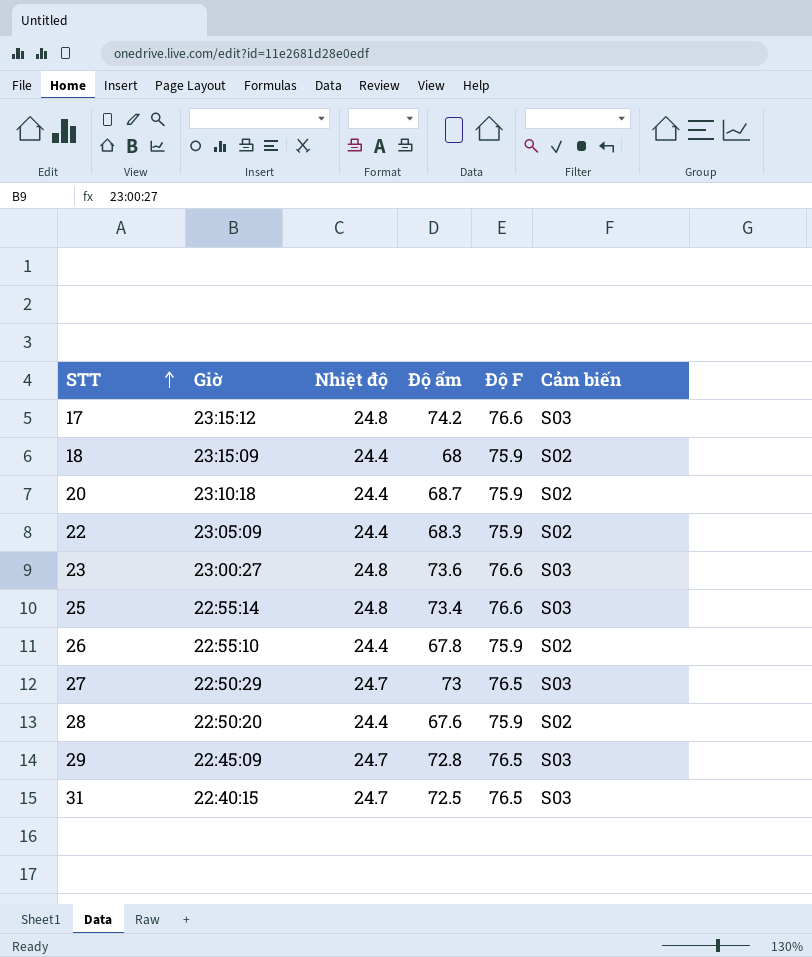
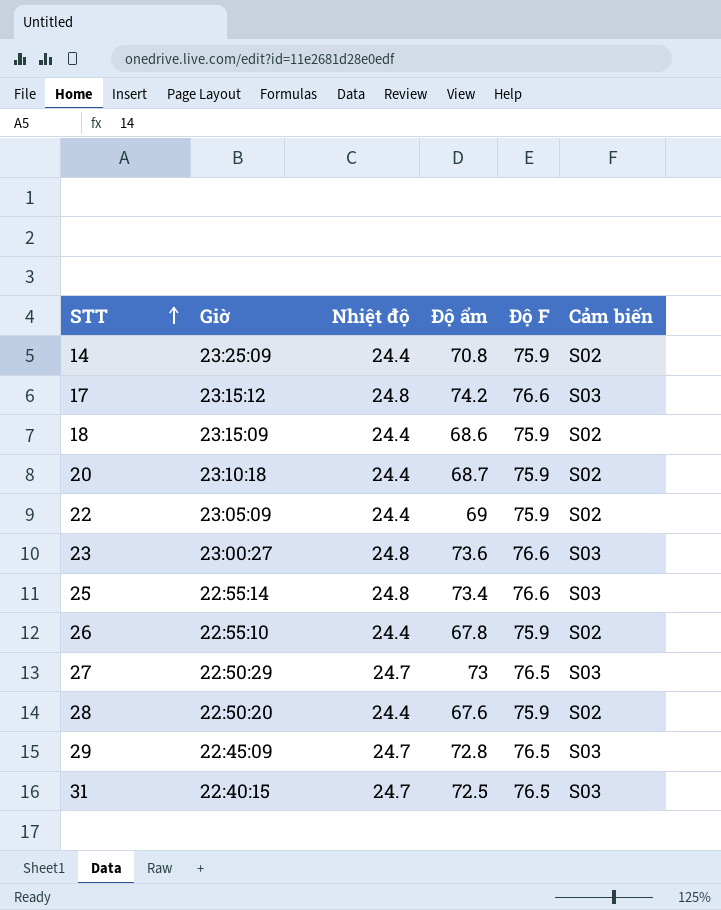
row 14: none -> 23:25:09 | 24.4 | 70.8 | 75.9 | S02
18 | Độ ẩm: 68 -> 68.6
22 | Độ ẩm: 68.3 -> 69

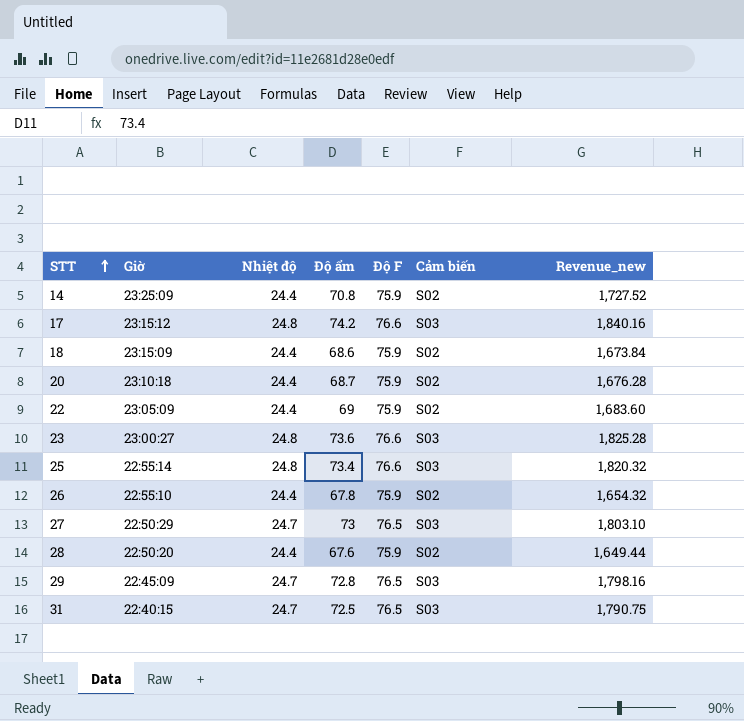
column Revenue_new | formula: none -> [Nhiệt độ] * [Độ ẩm]

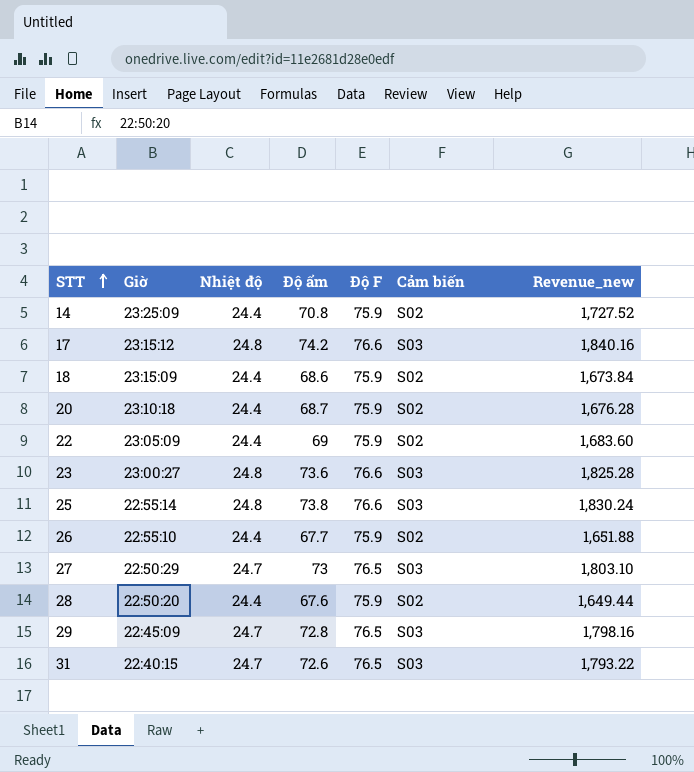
25 | Độ ẩm: 73.4 -> 73.8
25 | Revenue_new: 1,820.32 -> 1,830.24
26 | Độ ẩm: 67.8 -> 67.7
26 | Revenue_new: 1,654.32 -> 1,651.88
31 | Độ ẩm: 72.5 -> 72.6
31 | Revenue_new: 1,790.75 -> 1,793.22

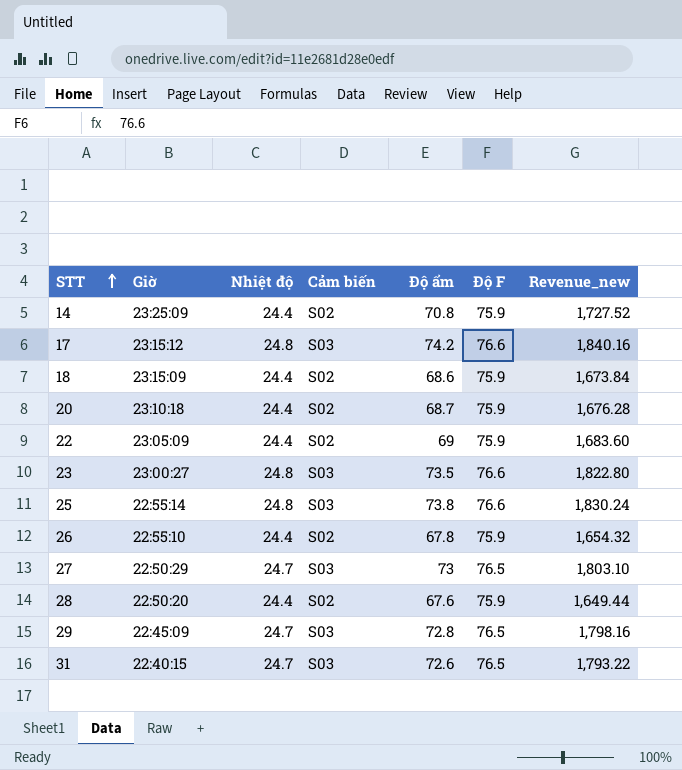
column Cảm biến | position: 6 -> 4
23 | Độ ẩm: 73.6 -> 73.5
23 | Revenue_new: 1,825.28 -> 1,822.80
26 | Độ ẩm: 67.7 -> 67.8
26 | Revenue_new: 1,651.88 -> 1,654.32

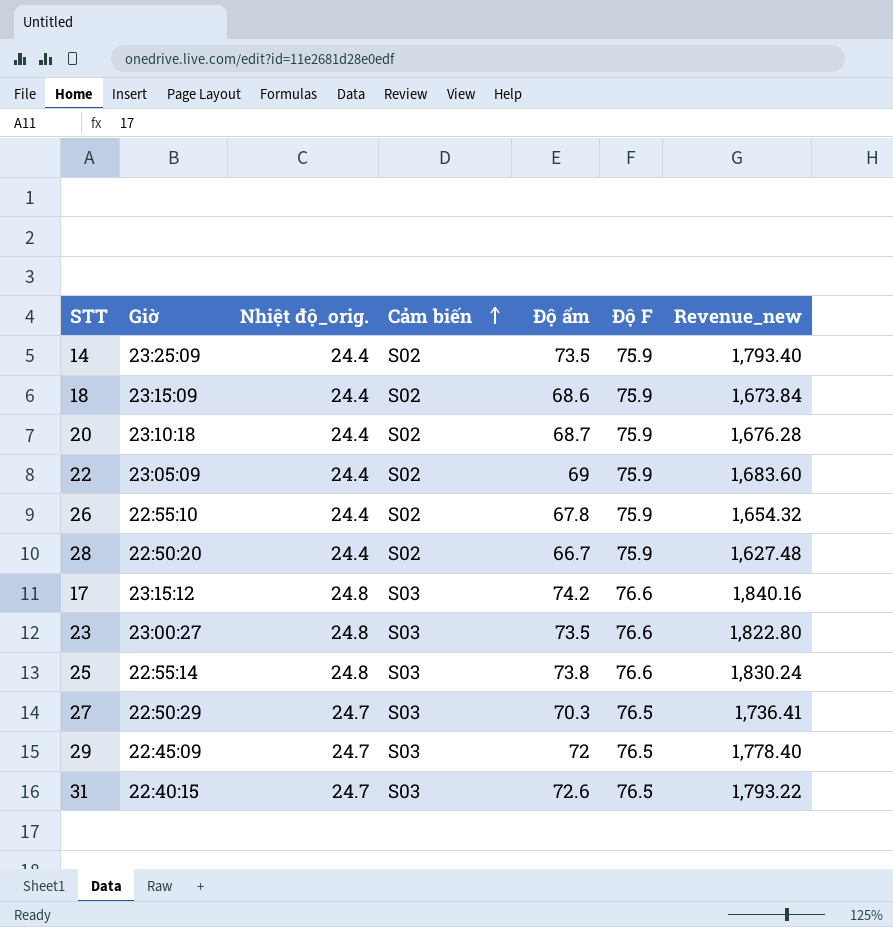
row order: STT ascending -> Cảm biến ascending
column name: Nhiệt độ -> Nhiệt độ_orig.
14 | Độ ẩm: 70.8 -> 73.5
14 | Revenue_new: 1,727.52 -> 1,793.40
28 | Độ ẩm: 67.6 -> 66.7
28 | Revenue_new: 1,649.44 -> 1,627.48
27 | Độ ẩm: 73 -> 70.3
27 | Revenue_new: 1,803.10 -> 1,736.41
29 | Độ ẩm: 72.8 -> 72
29 | Revenue_new: 1,798.16 -> 1,778.40

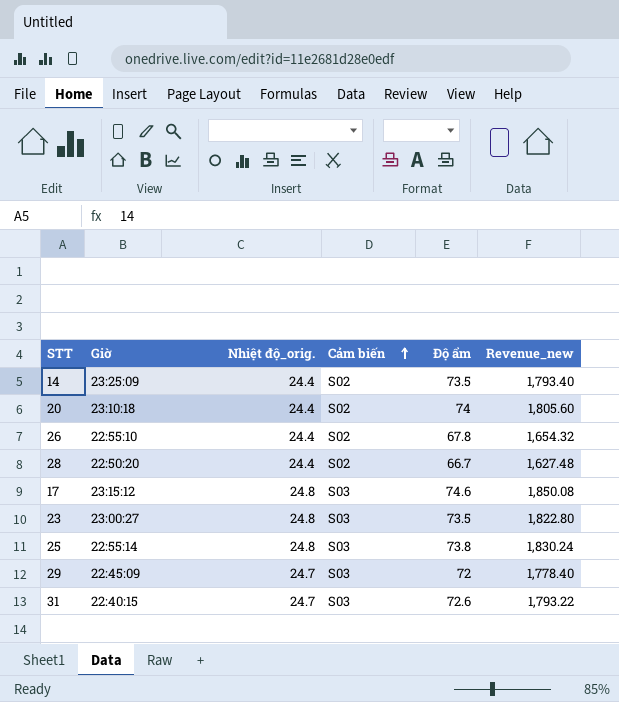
column Độ F | position: 6 -> none
row 18: 23:15:09 | 24.4 | S02 | 68.6 | 75.9 | 1,673.84 -> none
row 22: 23:05:09 | 24.4 | S02 | 69 | 75.9 | 1,683.60 -> none
row 27: 22:50:29 | 24.7 | S03 | 70.3 | 76.5 | 1,736.41 -> none
20 | Độ ẩm: 68.7 -> 74
20 | Revenue_new: 1,676.28 -> 1,805.60
17 | Độ ẩm: 74.2 -> 74.6
17 | Revenue_new: 1,840.16 -> 1,850.08

